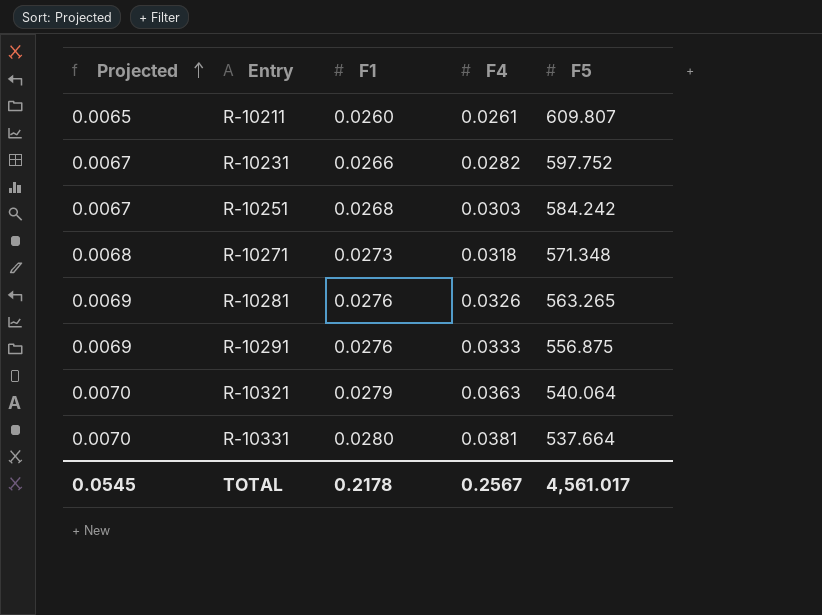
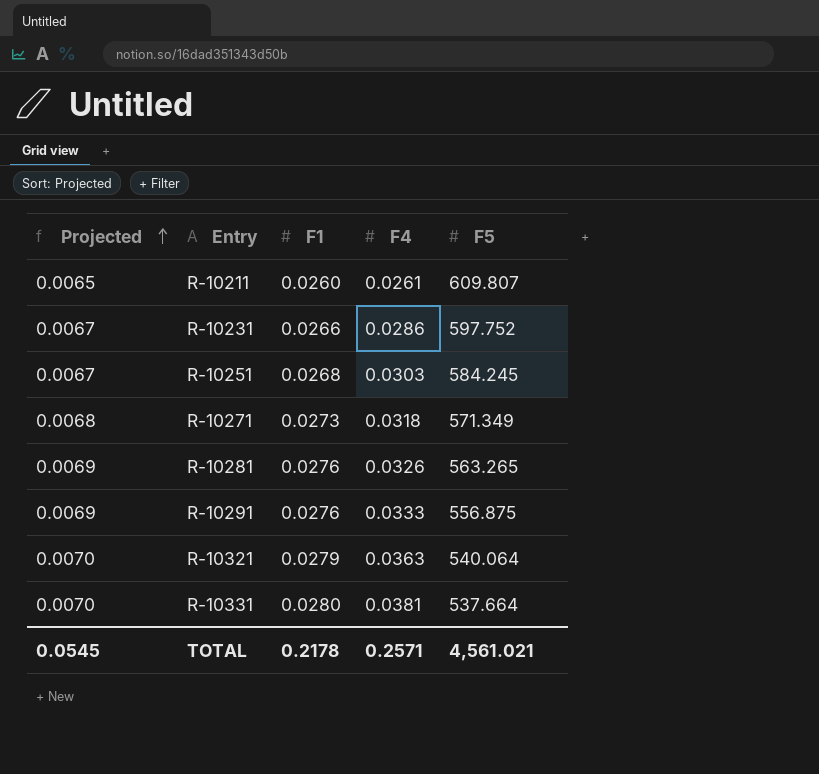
R-10231 | F4: 0.0282 -> 0.0286
R-10251 | F5: 584.242 -> 584.245
R-10271 | F5: 571.348 -> 571.349
TOTAL | F4: 0.2567 -> 0.2571
TOTAL | F5: 4,561.017 -> 4,561.021

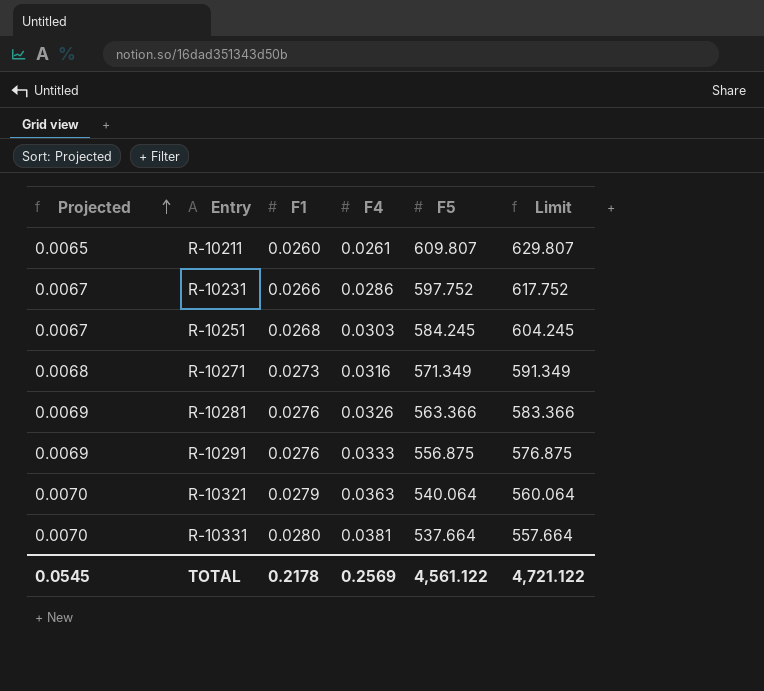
column Limit | formula: none -> [F5] + 20
R-10271 | F4: 0.0318 -> 0.0316
R-10281 | F5: 563.265 -> 563.366
TOTAL | F4: 0.2571 -> 0.2569
TOTAL | F5: 4,561.021 -> 4,561.122

